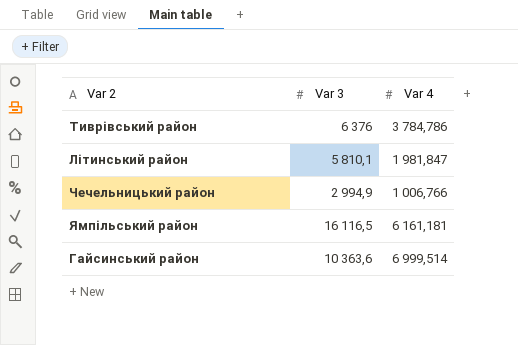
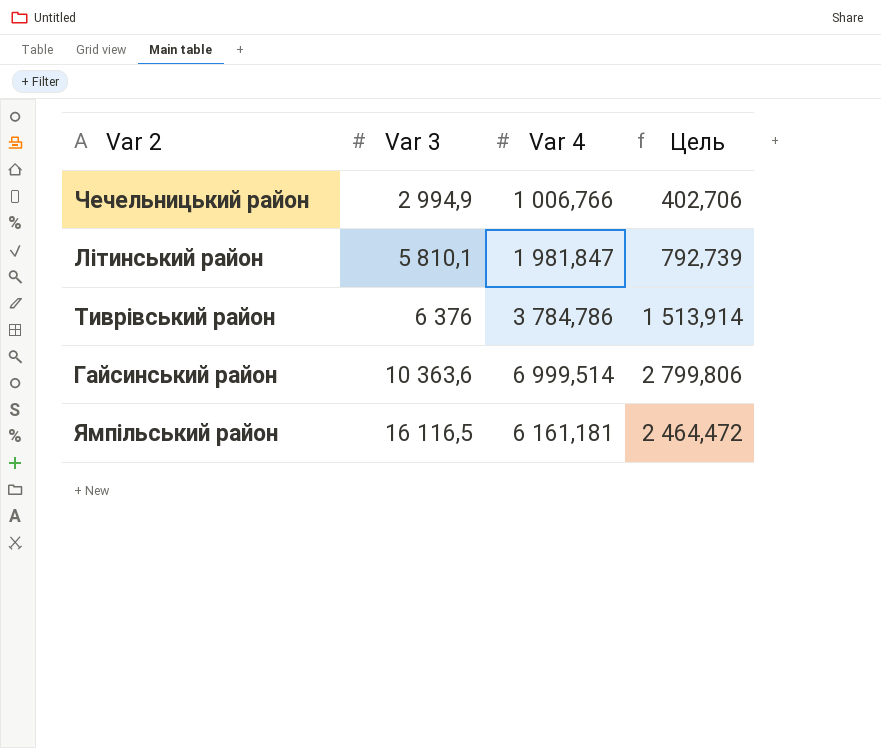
row order: none -> Var 3 ascending
column Цель | formula: none -> [Var 4] * 0,4

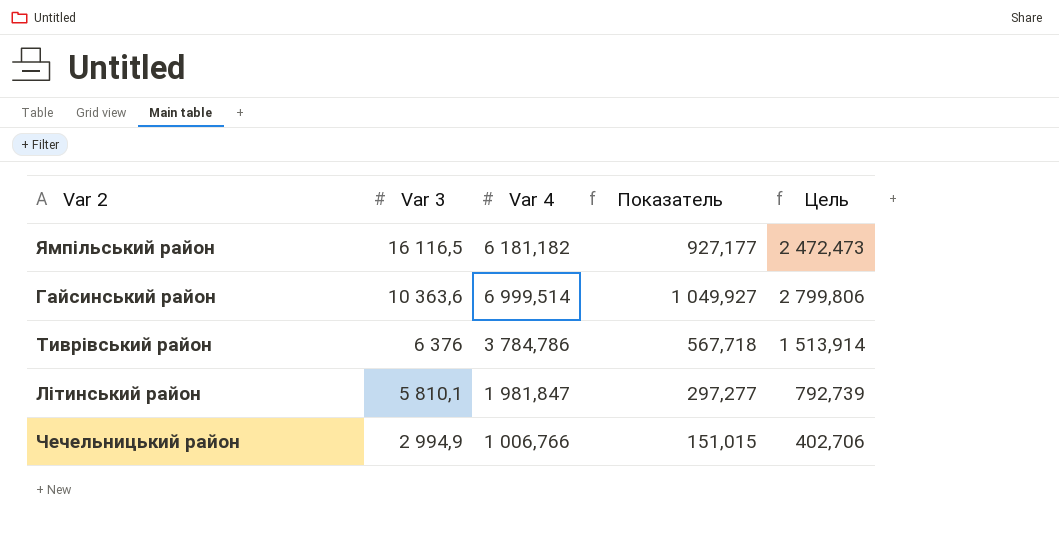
row order: Var 3 ascending -> Var 3 descending
column Показатель | formula: none -> [Var 4] * 0,15
Ямпільський район | Var 4: 6 161,181 -> 6 181,182
Ямпільський район | Цель: 2 464,472 -> 2 472,473

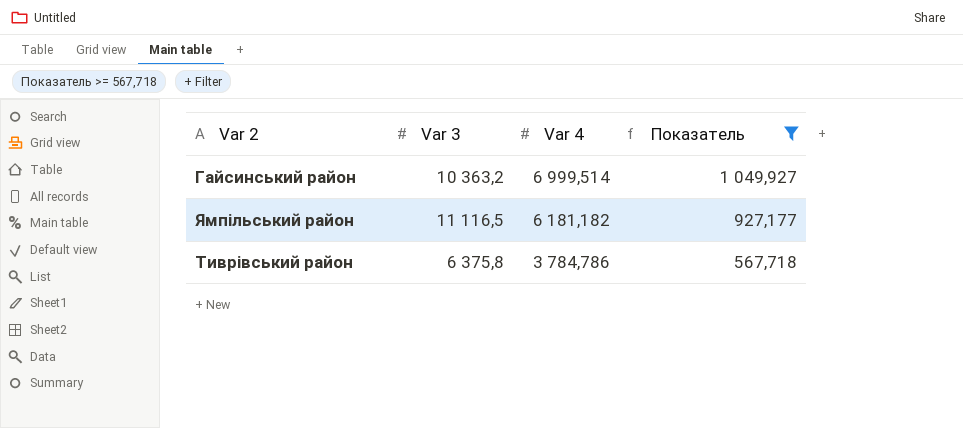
filter: none -> Показатель >= 567,718
row order: Var 3 descending -> Var 4 descending
column Цель | formula: [Var 4] * 0,4 -> none
Гайсинський район | Var 3: 10 363,6 -> 10 363,2
Ямпільський район | Var 3: 16 116,5 -> 11 116,5
Тиврівський район | Var 3: 6 376 -> 6 375,8

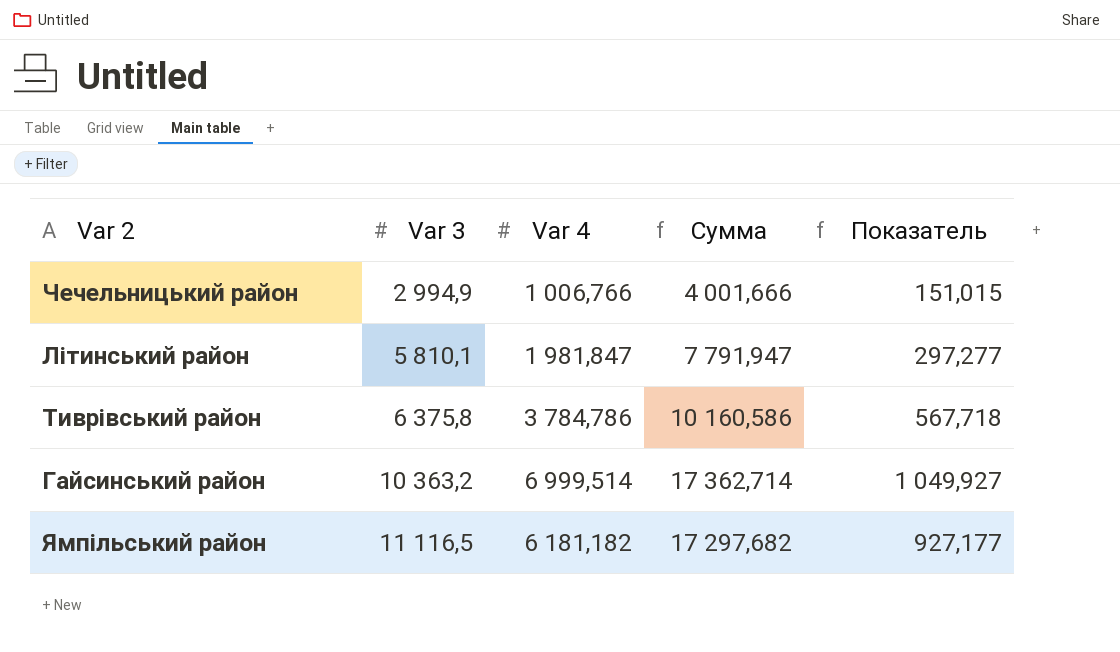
filter: Показатель >= 567,718 -> none
row order: Var 4 descending -> Var 3 ascending
column Сумма | formula: none -> [Var 3] + [Var 4]

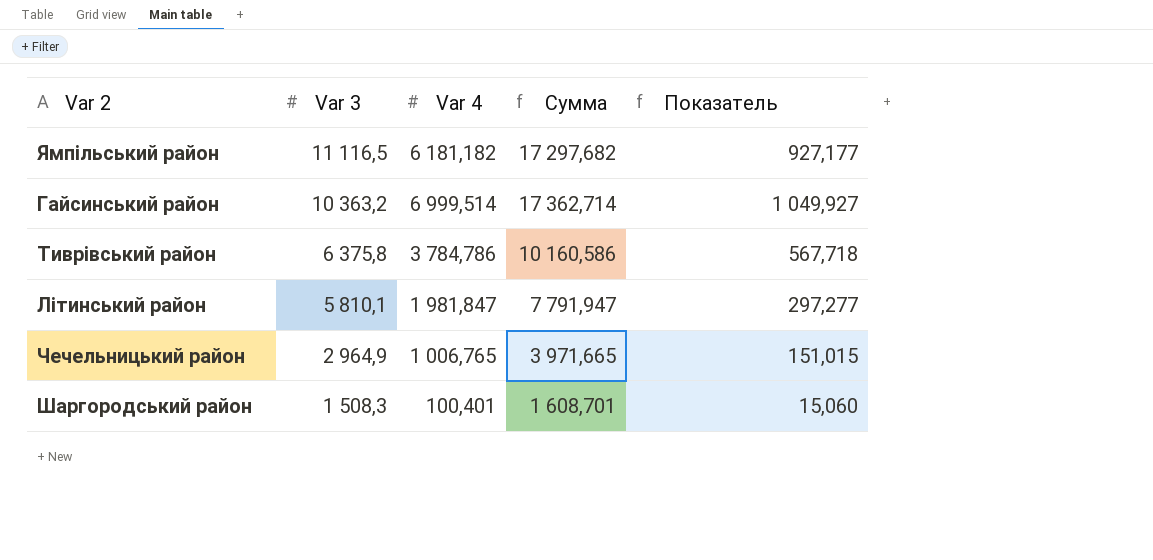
row order: Var 3 ascending -> Var 3 descending
Чечельницький район | Var 3: 2 994,9 -> 2 964,9
Чечельницький район | Var 4: 1 006,766 -> 1 006,765
Чечельницький район | Сумма: 4 001,666 -> 3 971,665
row Шаргородський район: none -> 1 508,3 | 100,401 | 1 608,701 | 15,060

